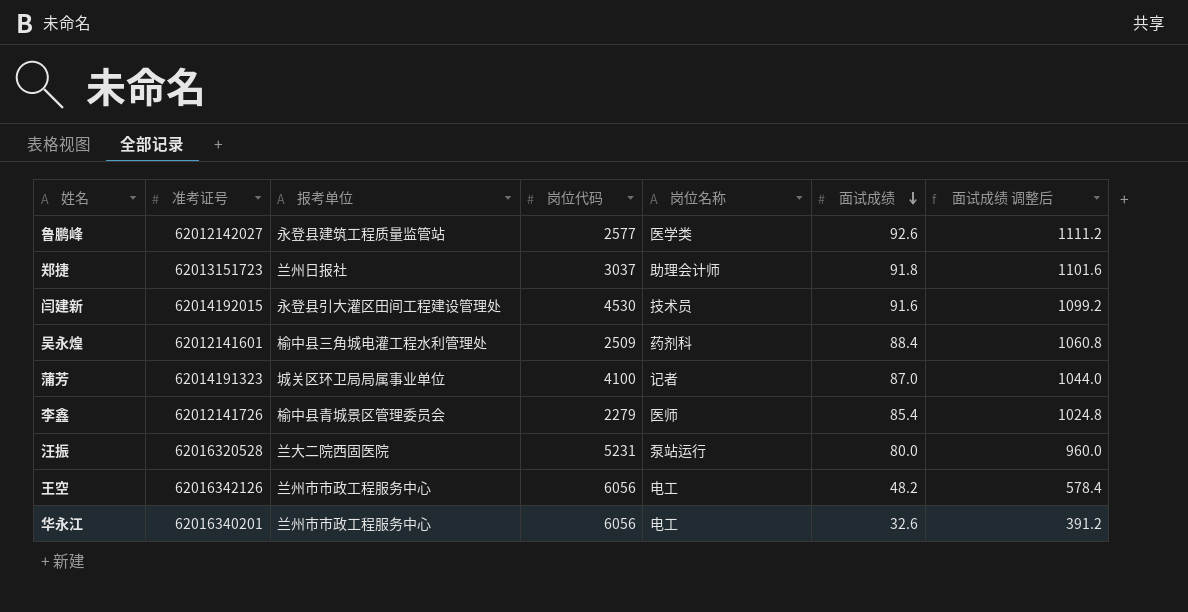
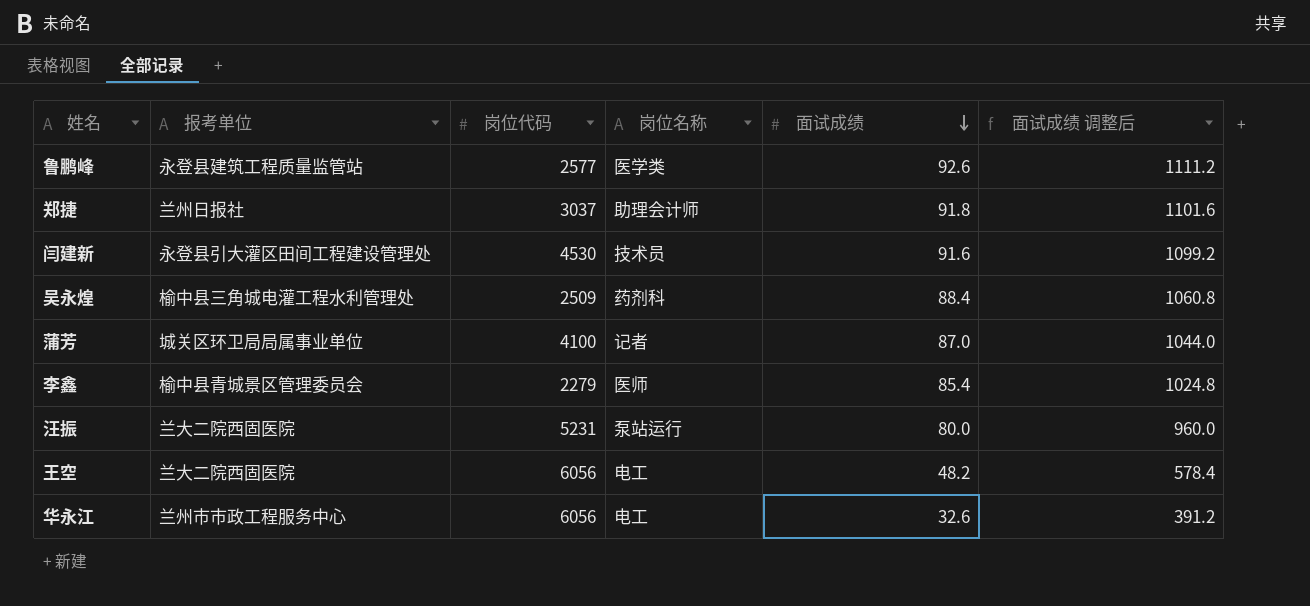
column 准考证号 | position: 2 -> none
王空 | 报考单位: 兰州市市政工程服务中心 -> 兰大二院西固医院

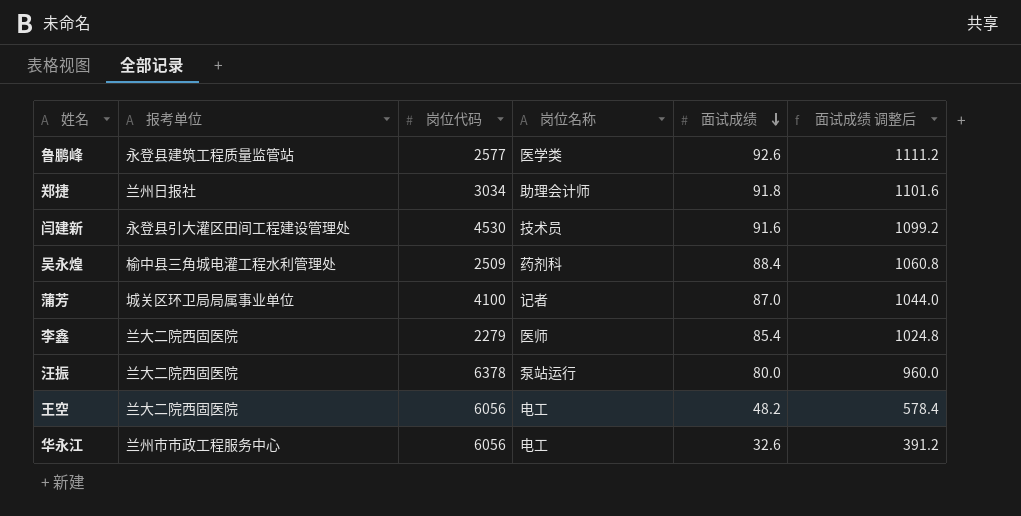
郑捷 | 岗位代码: 3037 -> 3034
李鑫 | 报考单位: 榆中县青城景区管理委员会 -> 兰大二院西固医院
汪振 | 岗位代码: 5231 -> 6378

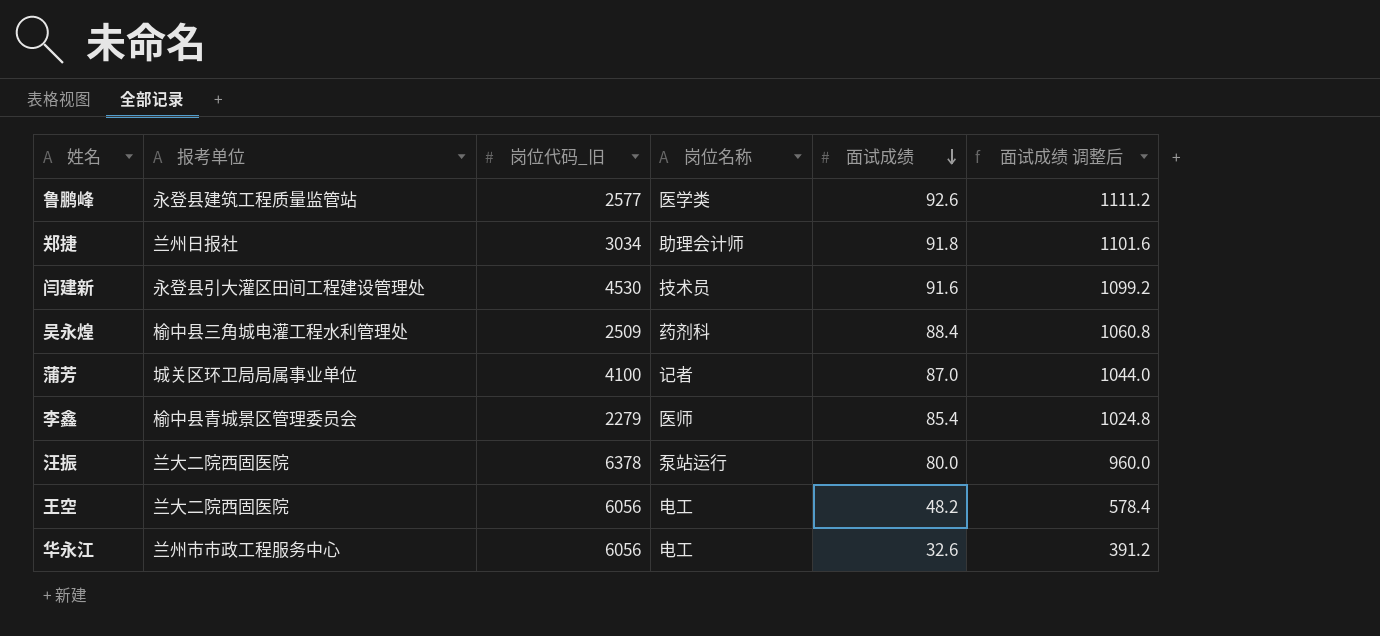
column name: 岗位代码 -> 岗位代码_旧
李鑫 | 报考单位: 兰大二院西固医院 -> 榆中县青城景区管理委员会

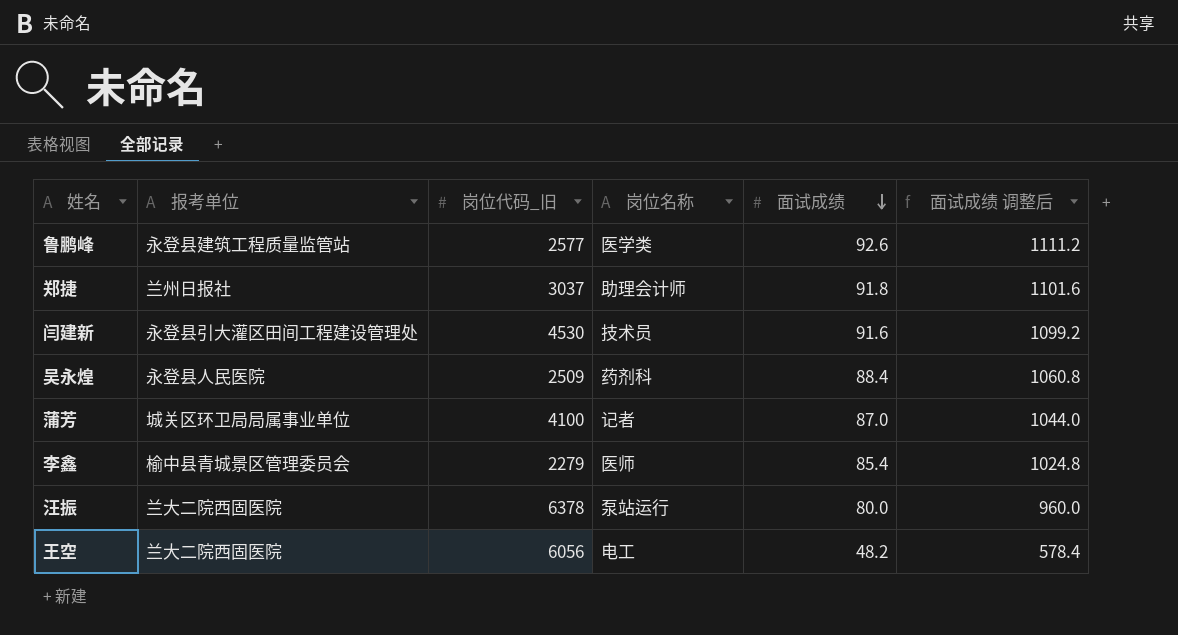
row 华永江: 兰州市市政工程服务中心 | 6056 | 电工 | 32.6 | 391.2 -> none
郑捷 | 岗位代码_旧: 3034 -> 3037
吴永煌 | 报考单位: 榆中县三角城电灌工程水利管理处 -> 永登县人民医院

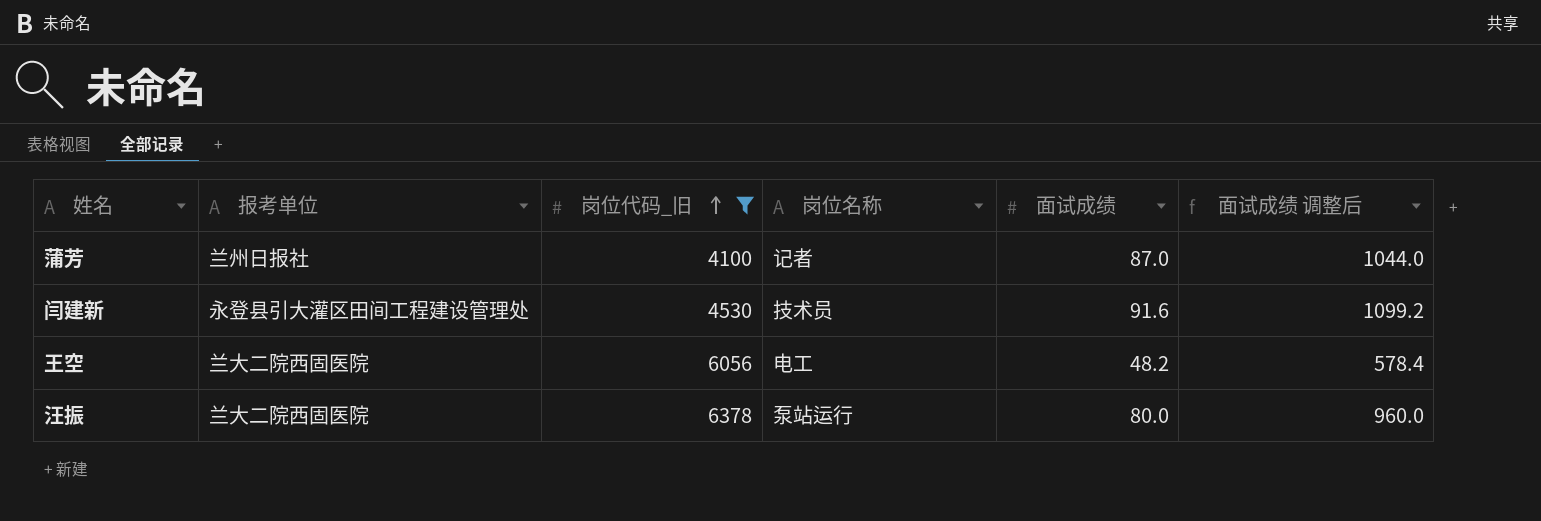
filter: none -> 岗位代码_旧 >= 4100
row order: 面试成绩 descending -> 岗位代码_旧 ascending
蒲芳 | 报考单位: 城关区环卫局局属事业单位 -> 兰州日报社

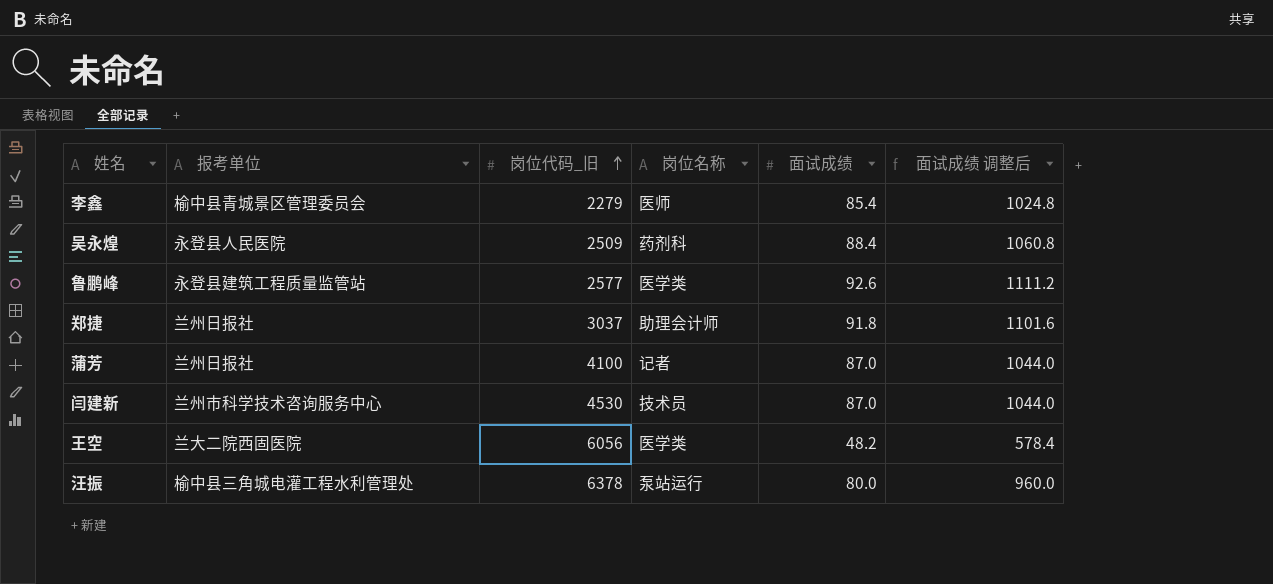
filter: 岗位代码_旧 >= 4100 -> none
闫建新 | 报考单位: 永登县引大灌区田间工程建设管理处 -> 兰州市科学技术咨询服务中心
闫建新 | 面试成绩: 91.6 -> 87.0
闫建新 | 面试成绩 调整后: 1099.2 -> 1044.0
王空 | 岗位名称: 电工 -> 医学类
汪振 | 报考单位: 兰大二院西固医院 -> 榆中县三角城电灌工程水利管理处

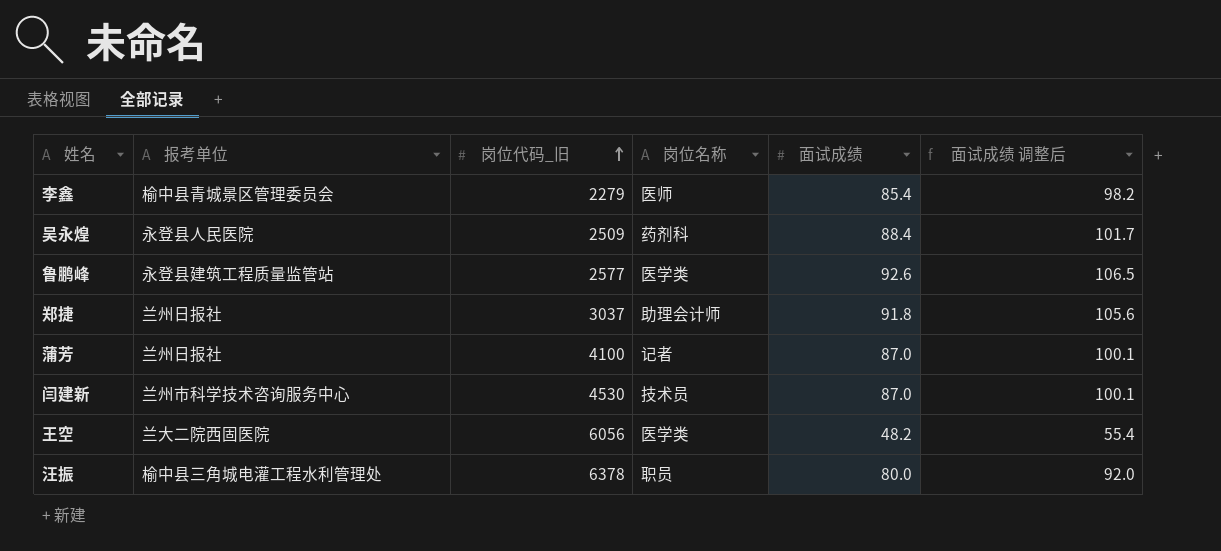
column 面试成绩 调整后 | formula: [面试成绩] * 12 -> [面试成绩] * 1.15
汪振 | 岗位名称: 泵站运行 -> 职员

